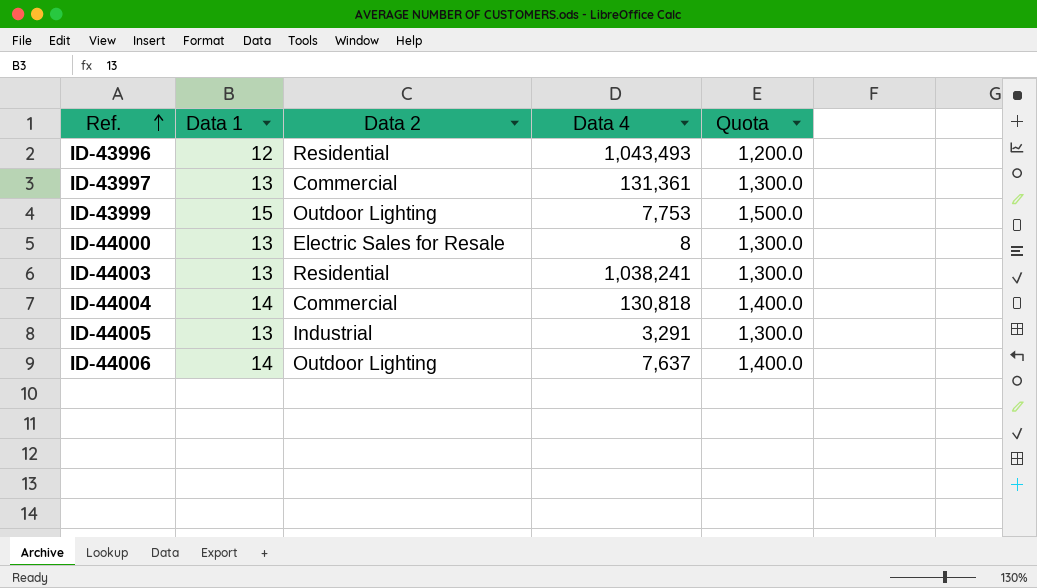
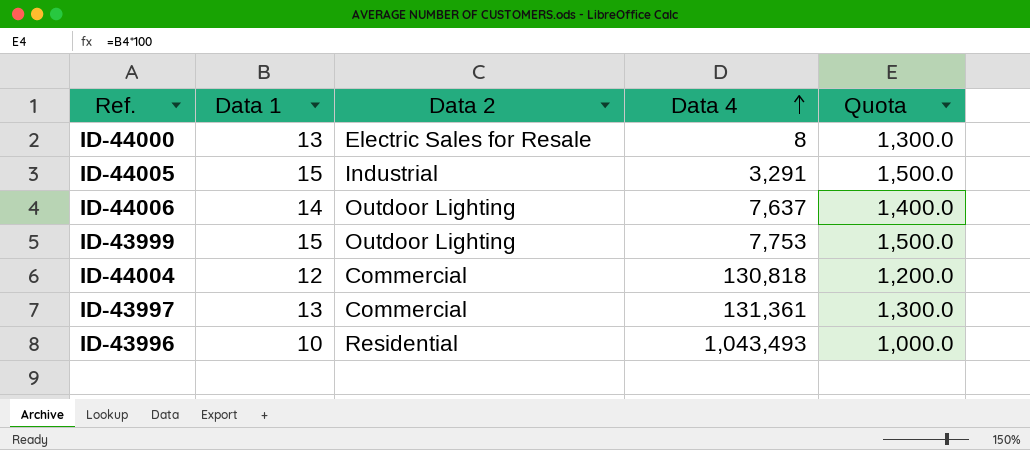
row order: Ref. ascending -> Data 4 ascending
row ID-44003: 13 | Residential | 1,038,241 | 1,300.0 -> none
ID-44005 | Data 1: 13 -> 15
ID-44005 | Quota: 1,300.0 -> 1,500.0
ID-44004 | Data 1: 14 -> 12
ID-44004 | Quota: 1,400.0 -> 1,200.0
ID-43996 | Data 1: 12 -> 10
ID-43996 | Quota: 1,200.0 -> 1,000.0

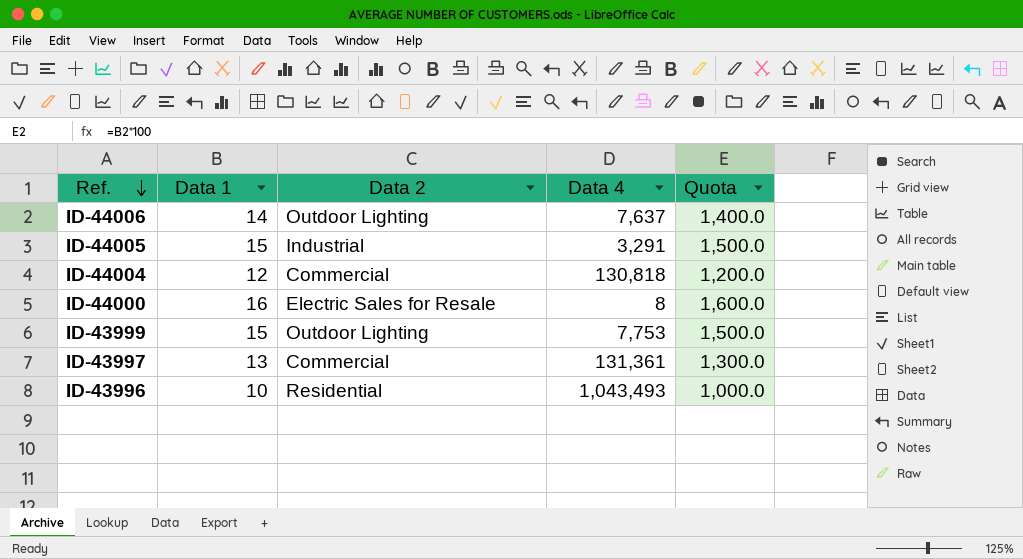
row order: Data 4 ascending -> Ref. descending
ID-44000 | Data 1: 13 -> 16
ID-44000 | Quota: 1,300.0 -> 1,600.0

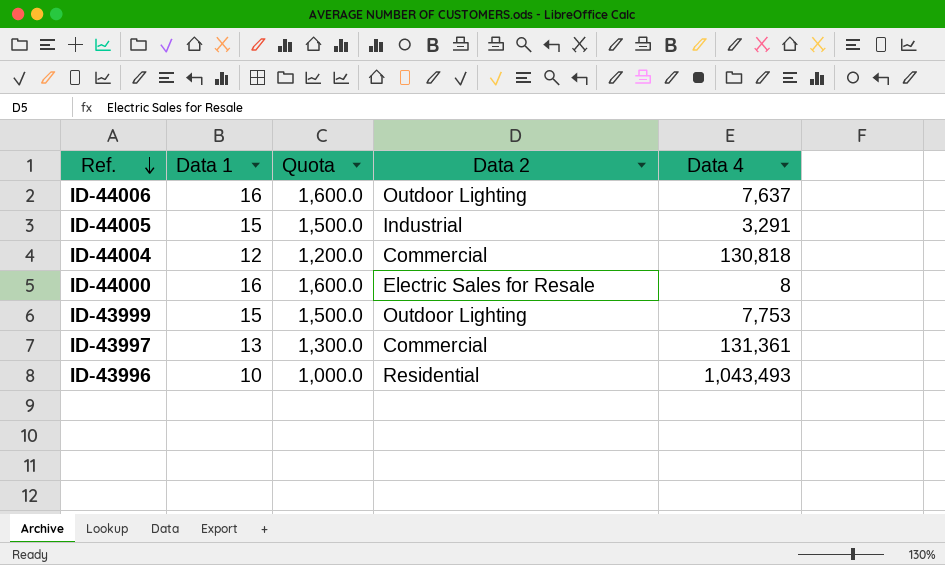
column Quota | position: 5 -> 3
ID-44006 | Data 1: 14 -> 16
ID-44006 | Quota: 1,400.0 -> 1,600.0

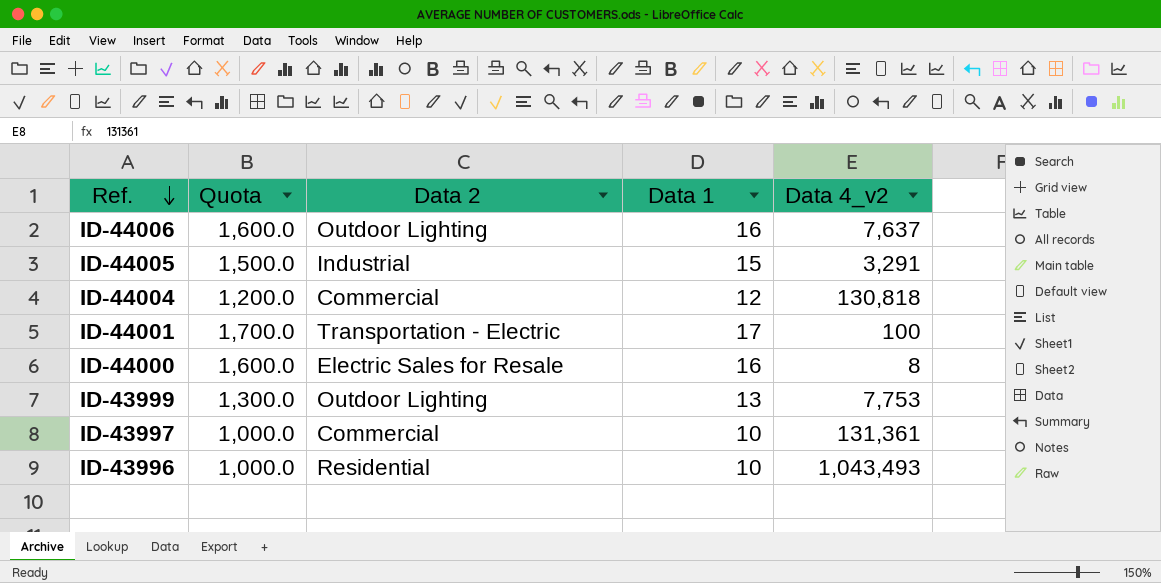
column Data 1 | position: 2 -> 4
column name: Data 4 -> Data 4_v2
row ID-44001: none -> 1,700.0 | Transportation - Electric | 17 | 100
ID-43999 | Quota: 1,500.0 -> 1,300.0
ID-43999 | Data 1: 15 -> 13
ID-43997 | Quota: 1,300.0 -> 1,000.0
ID-43997 | Data 1: 13 -> 10

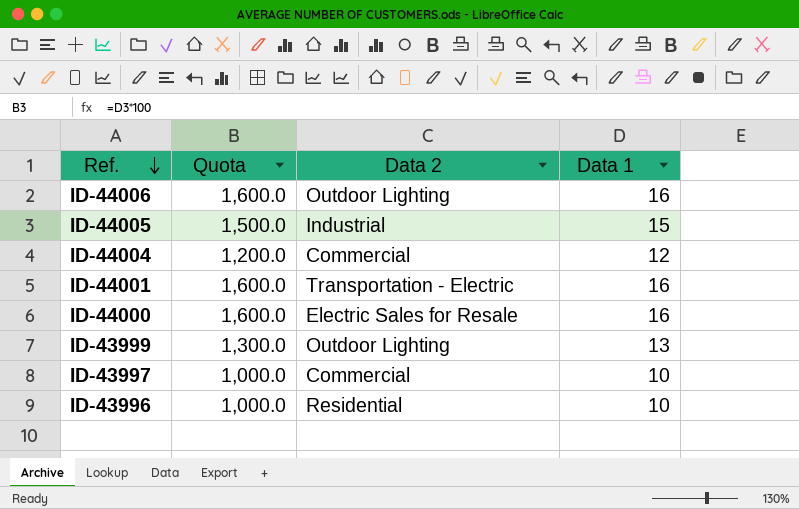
column Data 4_v2 | position: 5 -> none
ID-44001 | Quota: 1,700.0 -> 1,600.0
ID-44001 | Data 1: 17 -> 16

